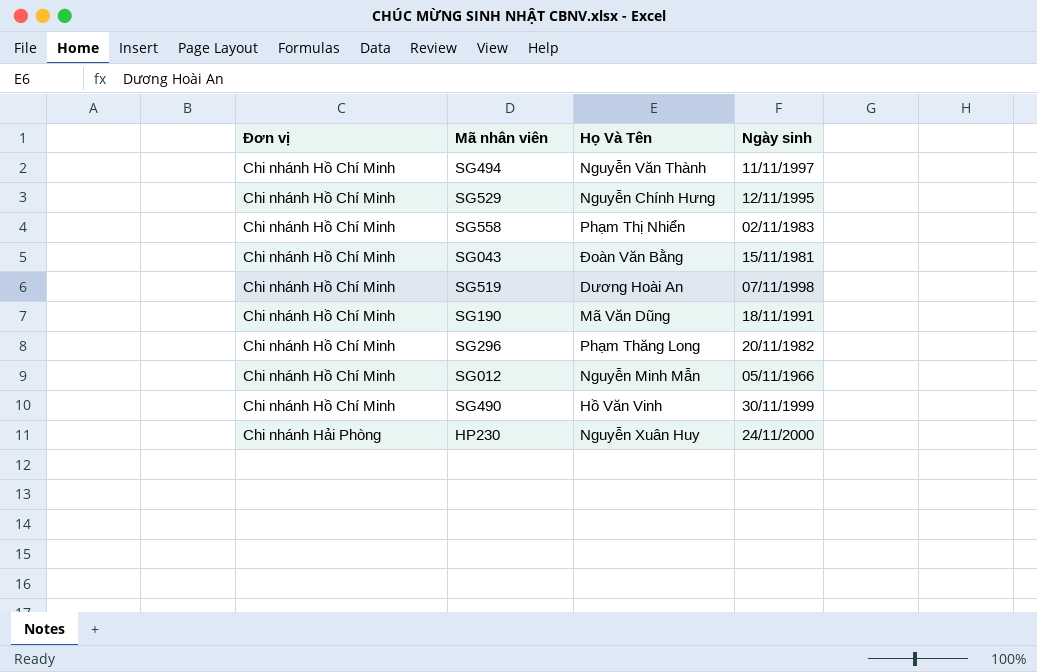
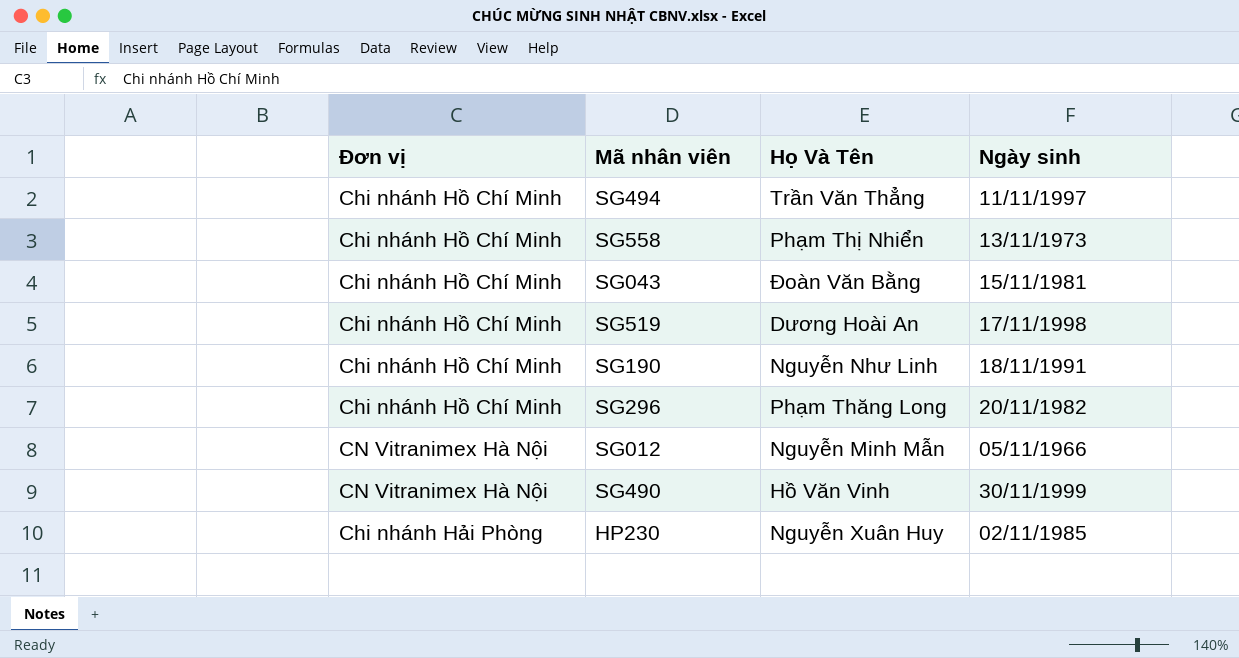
row SG529: Chi nhánh Hồ Chí Minh | Nguyễn Chính Hưng | 12/11/1995 -> none
SG494 | Họ Và Tên: Nguyễn Văn Thành -> Trần Văn Thẳng
SG558 | Ngày sinh: 02/11/1983 -> 13/11/1973
SG519 | Ngày sinh: 07/11/1998 -> 17/11/1998
SG190 | Họ Và Tên: Mã Văn Dũng -> Nguyễn Như Linh
SG012 | Đơn vị: Chi nhánh Hồ Chí Minh -> CN Vitranimex Hà Nội
SG490 | Đơn vị: Chi nhánh Hồ Chí Minh -> CN Vitranimex Hà Nội
HP230 | Ngày sinh: 24/11/2000 -> 02/11/1985

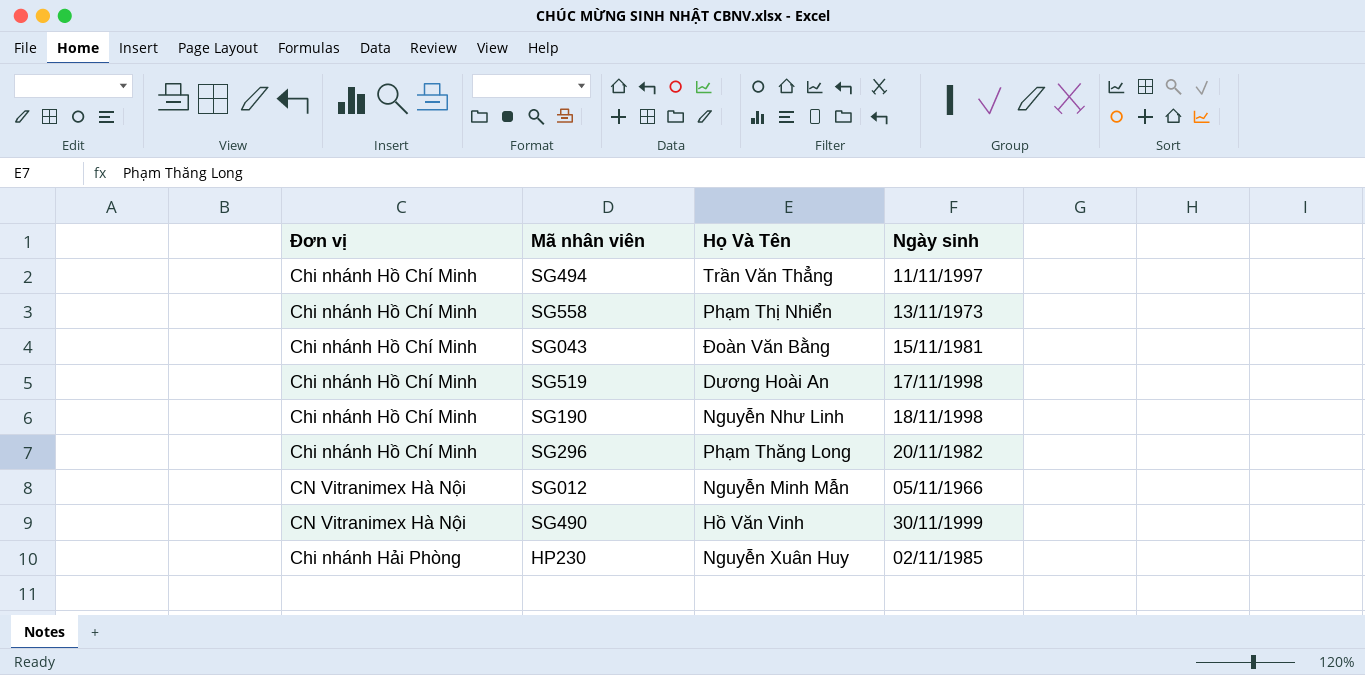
SG190 | Ngày sinh: 18/11/1991 -> 18/11/1998

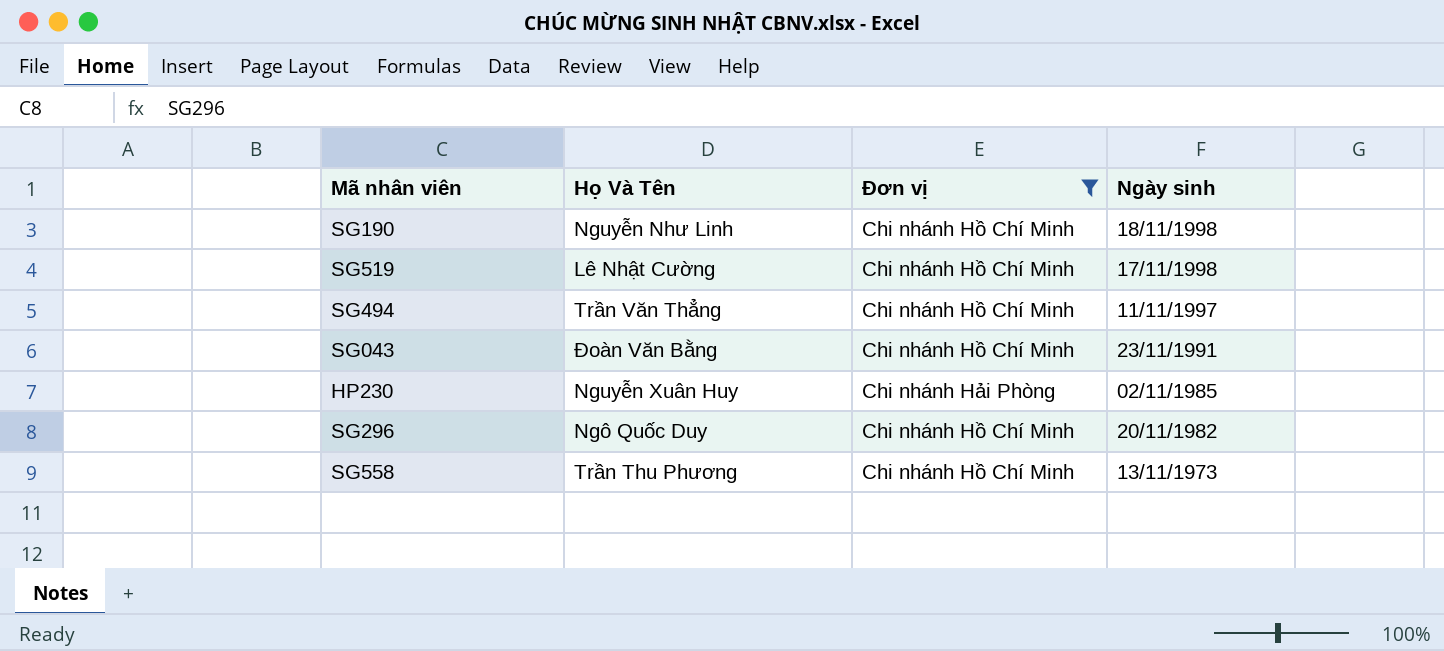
filter: none -> Đơn vị != CN Vitranimex Hà Nội
row order: none -> Ngày sinh descending
column Đơn vị | position: 1 -> 3
SG519 | Họ Và Tên: Dương Hoài An -> Lê Nhật Cường
SG043 | Ngày sinh: 15/11/1981 -> 23/11/1991
SG296 | Họ Và Tên: Phạm Thăng Long -> Ngô Quốc Duy
SG558 | Họ Và Tên: Phạm Thị Nhiển -> Trần Thu Phương

